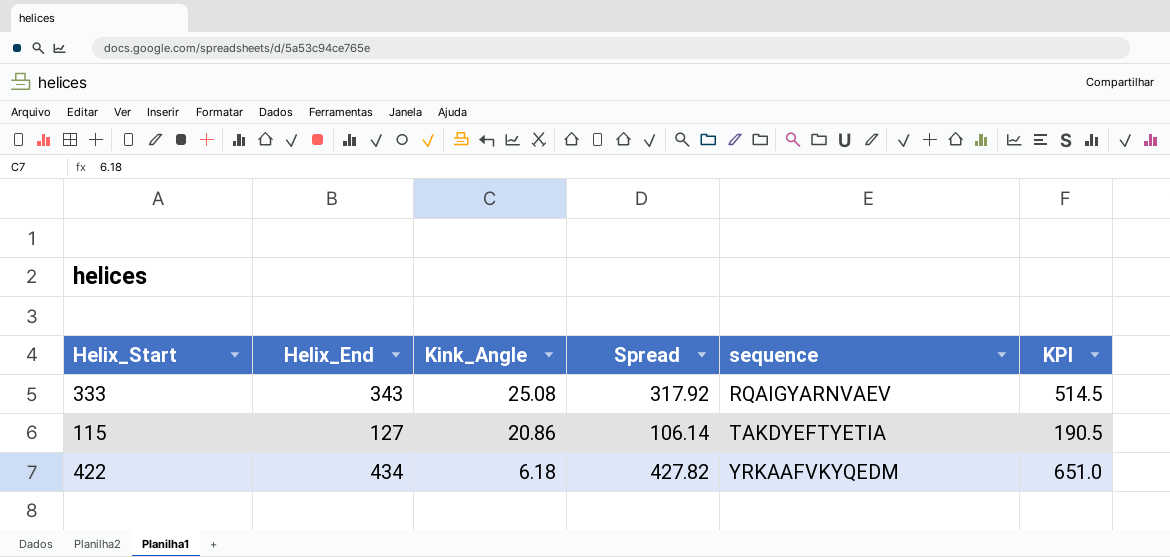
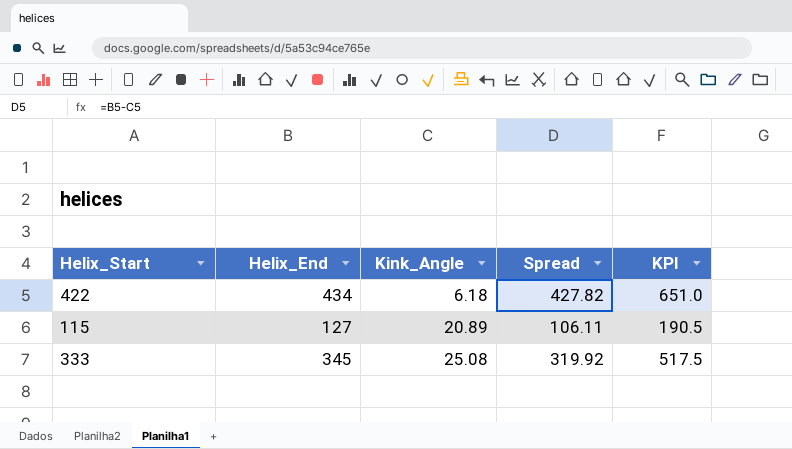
row order: Kink_Angle descending -> Kink_Angle ascending
column sequence | position: 5 -> none
115 | Kink_Angle: 20.86 -> 20.89
115 | Spread: 106.14 -> 106.11
333 | Helix_End: 343 -> 345
333 | Spread: 317.92 -> 319.92
333 | KPI: 514.5 -> 517.5

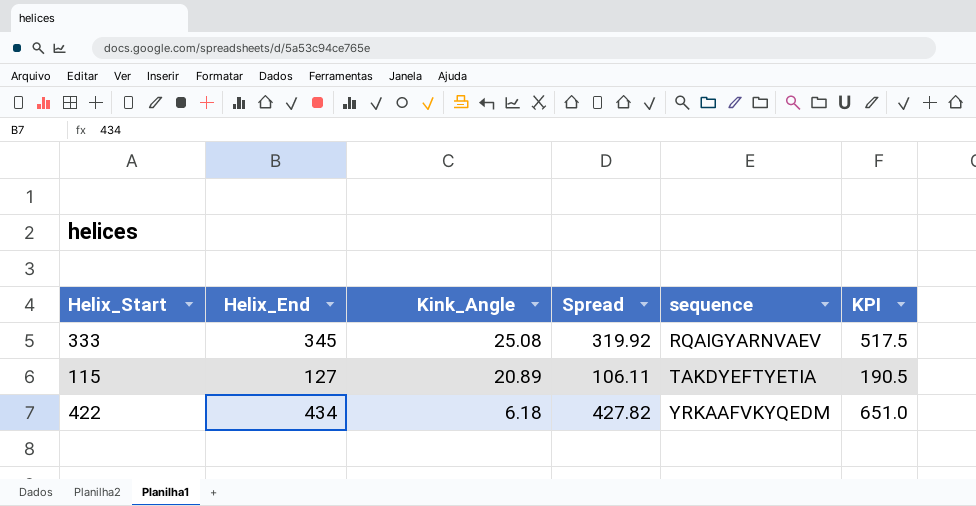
row order: Kink_Angle ascending -> Kink_Angle descending
column sequence | position: none -> 5

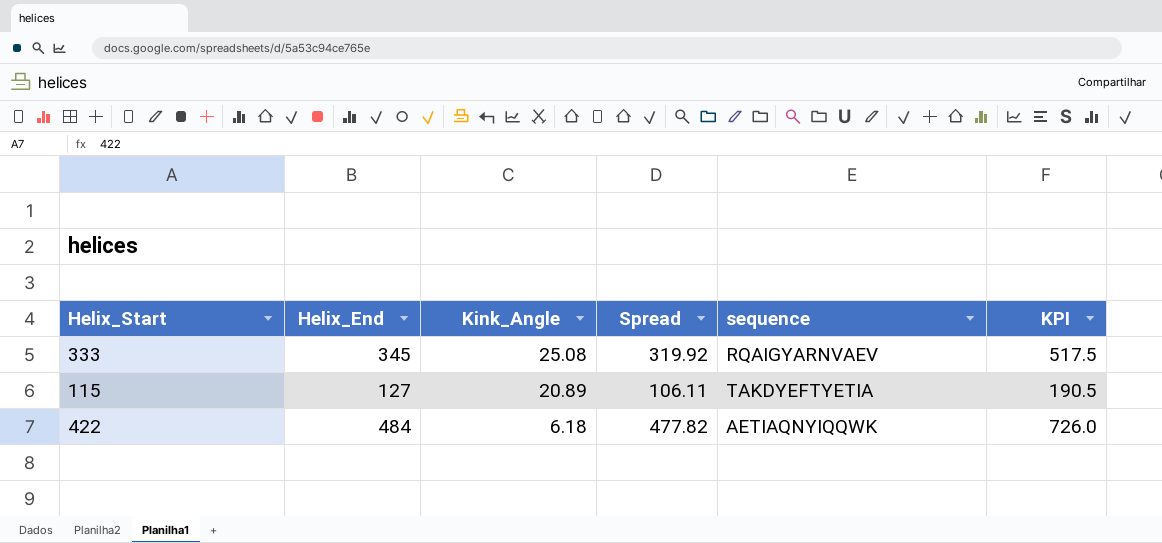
422 | Helix_End: 434 -> 484
422 | Spread: 427.82 -> 477.82
422 | sequence: YRKAAFVKYQEDM -> AETIAQNYIQQWK
422 | KPI: 651.0 -> 726.0

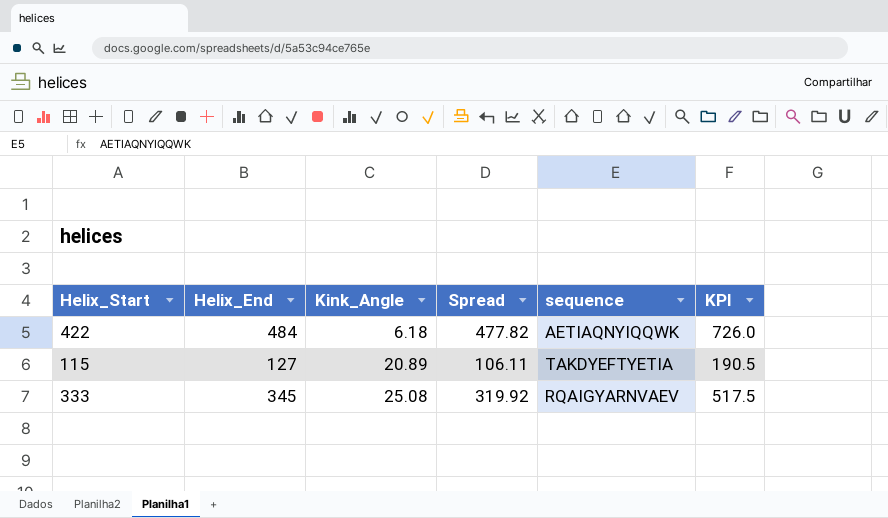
row order: Kink_Angle descending -> Kink_Angle ascending

